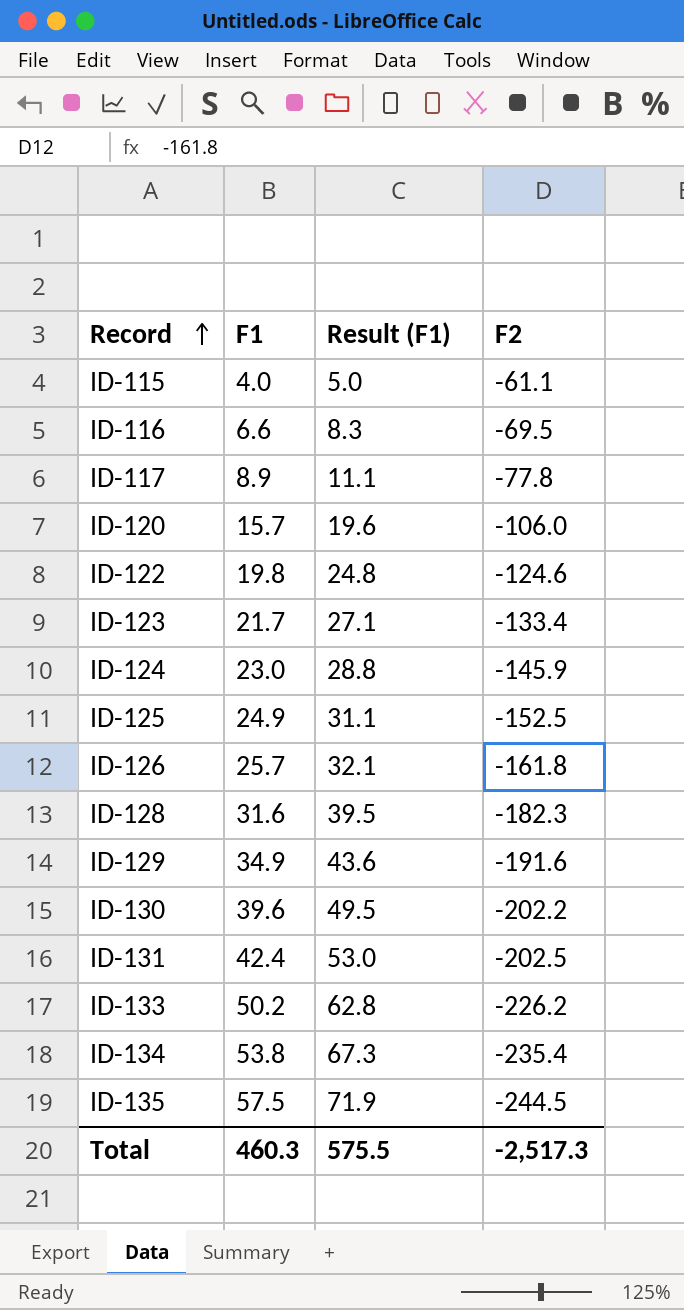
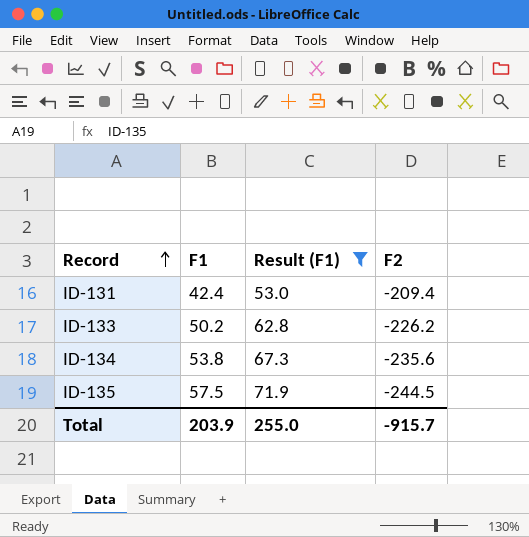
filter: none -> Result (F1) >= 53.0
ID-131 | F2: -202.5 -> -209.4
ID-134 | F2: -235.4 -> -235.6
Total | F1: 460.3 -> 203.9
Total | Result (F1): 575.5 -> 255.0
Total | F2: -2,517.3 -> -915.7

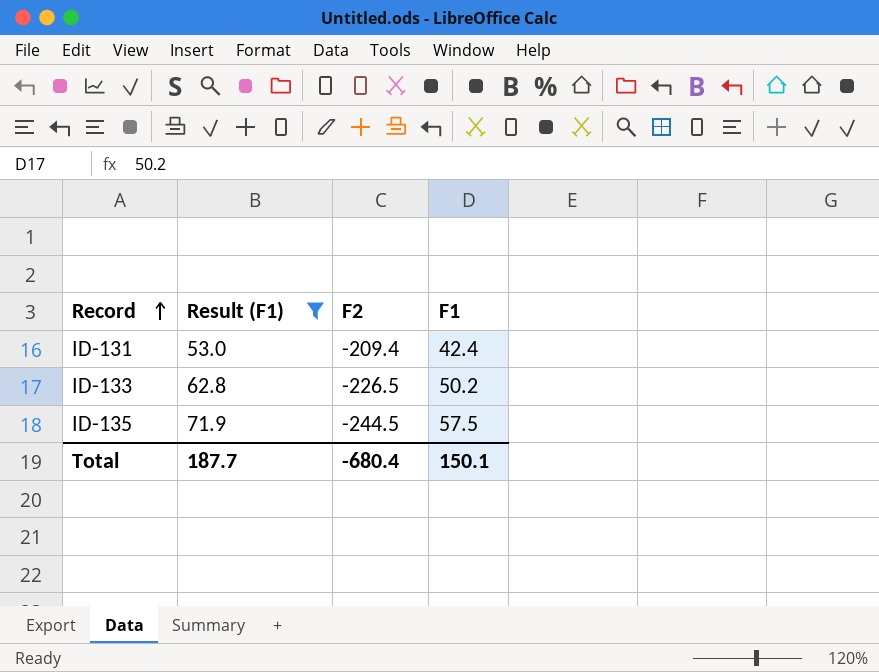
column F1 | position: 2 -> 4
row ID-134: 53.8 | 67.3 | -235.6 -> none
ID-133 | F2: -226.2 -> -226.5
Total | Result (F1): 255.0 -> 187.7
Total | F2: -915.7 -> -680.4
Total | F1: 203.9 -> 150.1

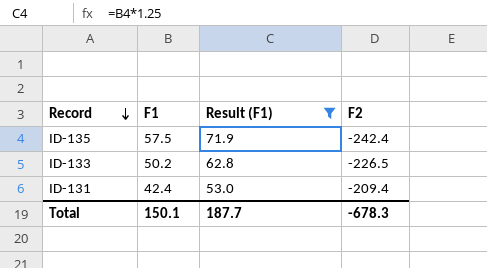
row order: Record ascending -> Record descending
column F1 | position: 4 -> 2
ID-135 | F2: -244.5 -> -242.4
Total | F2: -680.4 -> -678.3

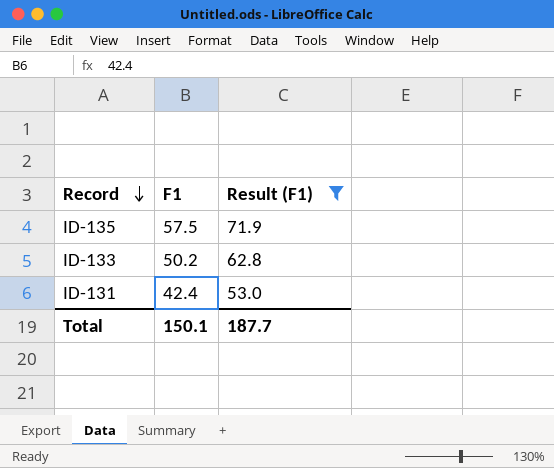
column F2 | position: 4 -> none

